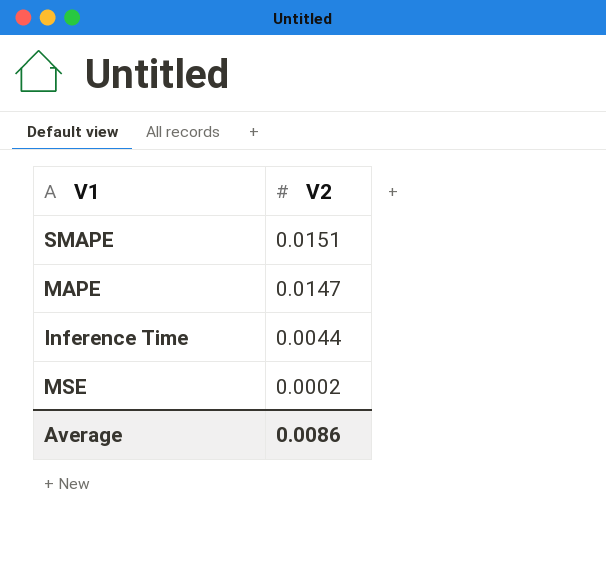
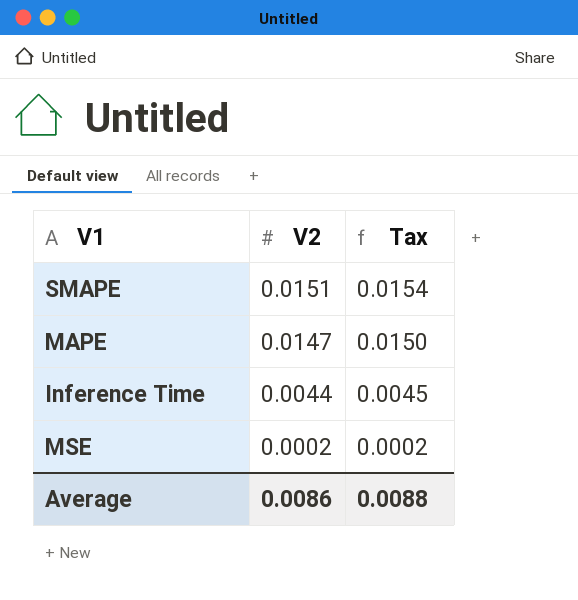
column Tax | formula: none -> [V2] * 1.02

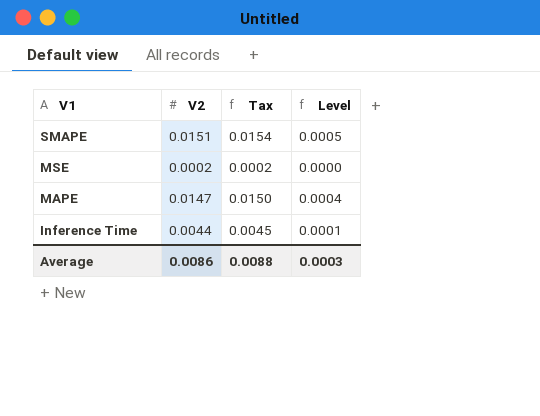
row order: V2 descending -> V1 descending
column Level | formula: none -> [V2] * 0.03

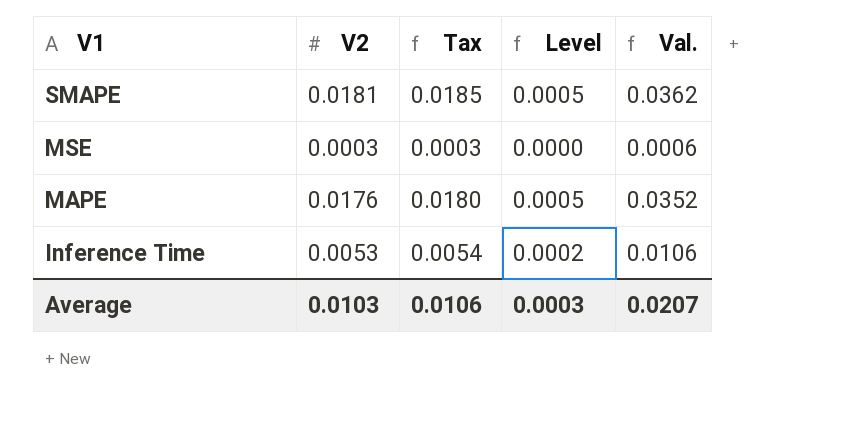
column Val. | formula: none -> [V2] * 2
SMAPE | V2: 0.0151 -> 0.0181
SMAPE | Tax: 0.0154 -> 0.0185
MSE | V2: 0.0002 -> 0.0003
MSE | Tax: 0.0002 -> 0.0003
MAPE | V2: 0.0147 -> 0.0176
MAPE | Tax: 0.0150 -> 0.0180
MAPE | Level: 0.0004 -> 0.0005
Inference Time | V2: 0.0044 -> 0.0053
Inference Time | Tax: 0.0045 -> 0.0054
Inference Time | Level: 0.0001 -> 0.0002
Average | V2: 0.0086 -> 0.0103
Average | Tax: 0.0088 -> 0.0106

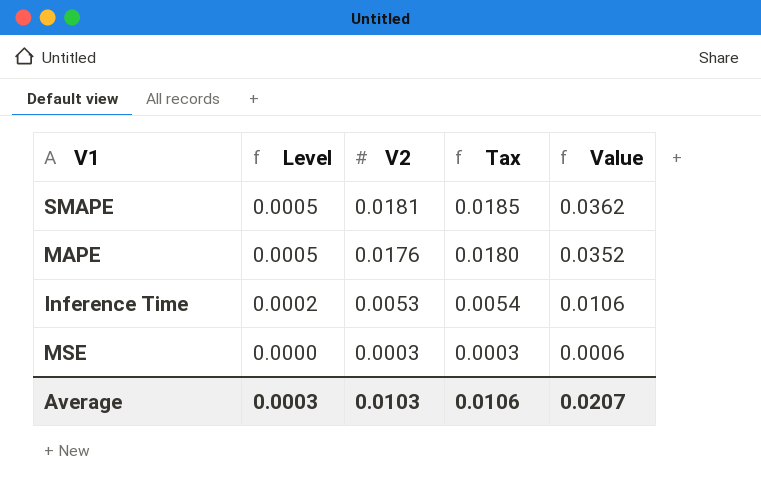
row order: V1 descending -> Level descending
column Level | position: 4 -> 2
column name: Val. -> Value

